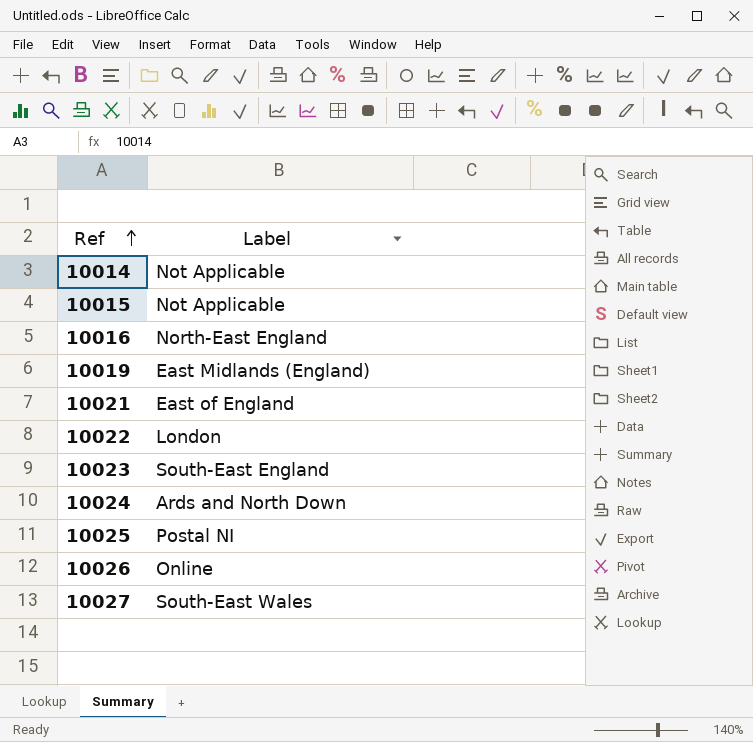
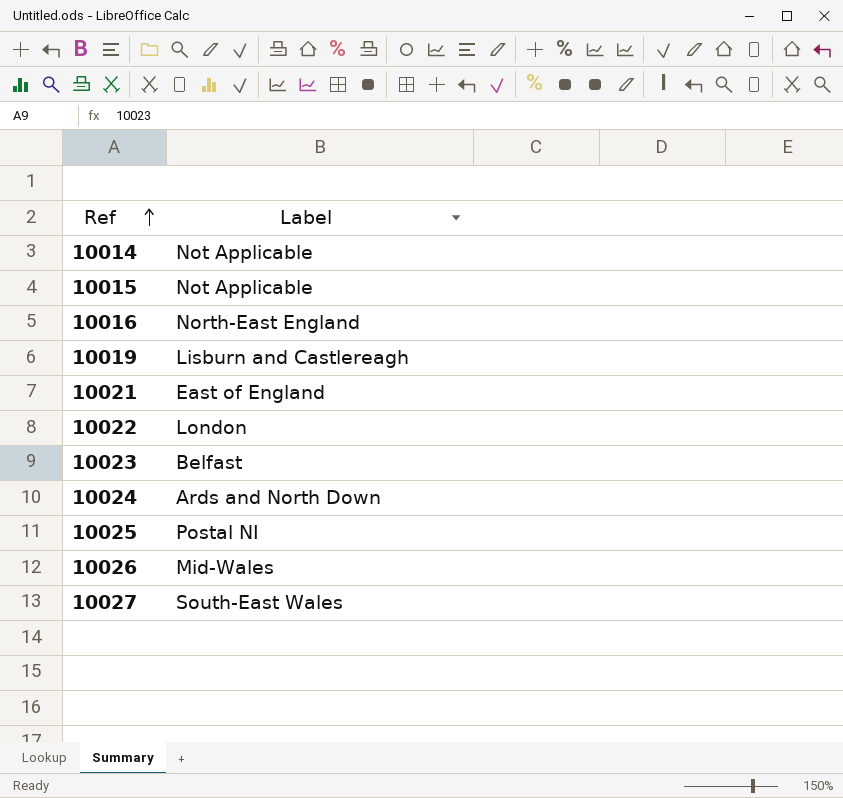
10019 | Label: East Midlands (England) -> Lisburn and Castlereagh
10023 | Label: South-East England -> Belfast
10026 | Label: Online -> Mid-Wales

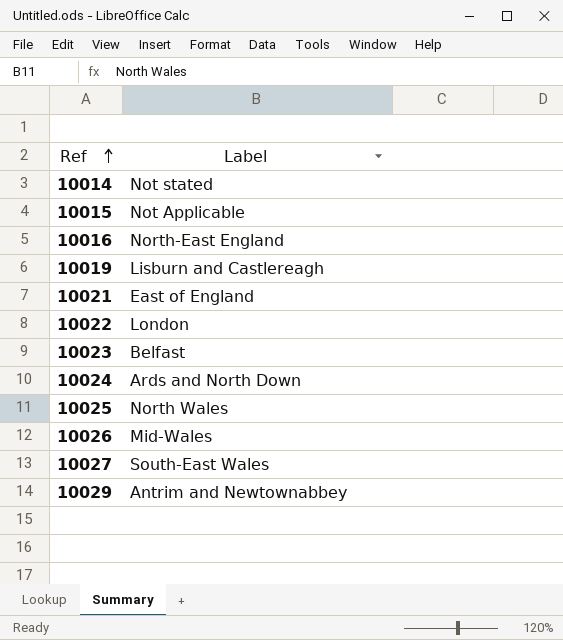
10014 | Label: Not Applicable -> Not stated
10025 | Label: Postal NI -> North Wales
row 10029: none -> Antrim and Newtownabbey

